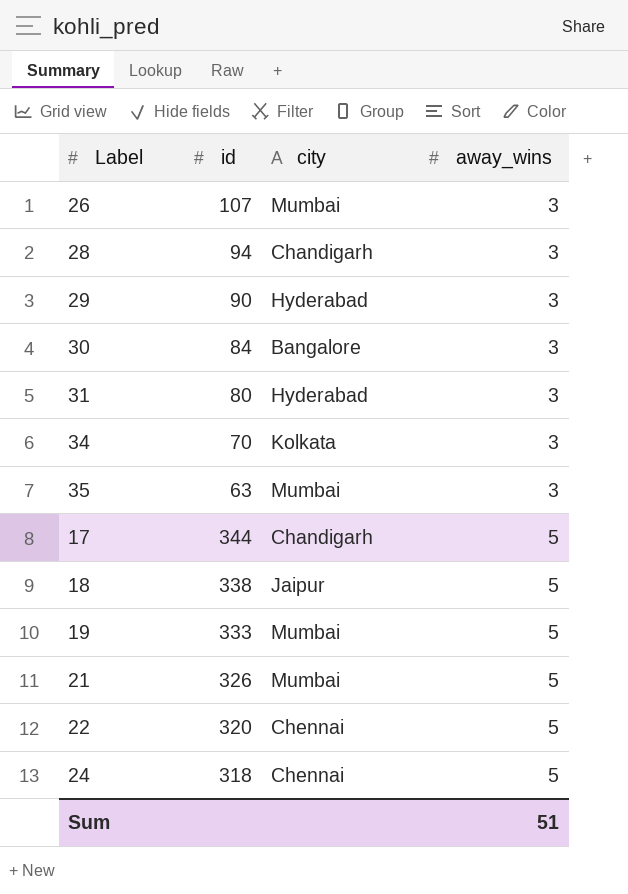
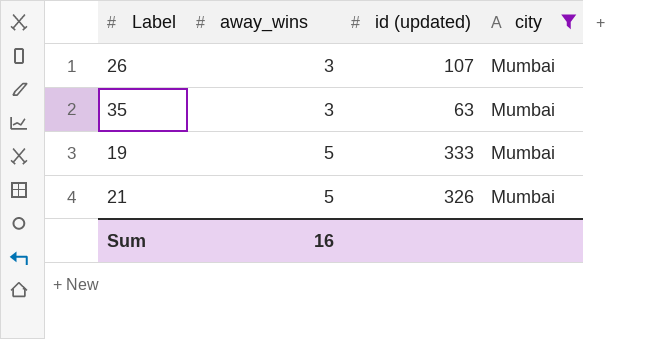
filter: none -> city = Mumbai
column away_wins | position: 4 -> 2
column name: id -> id (updated)
Sum | away_wins: 51 -> 16

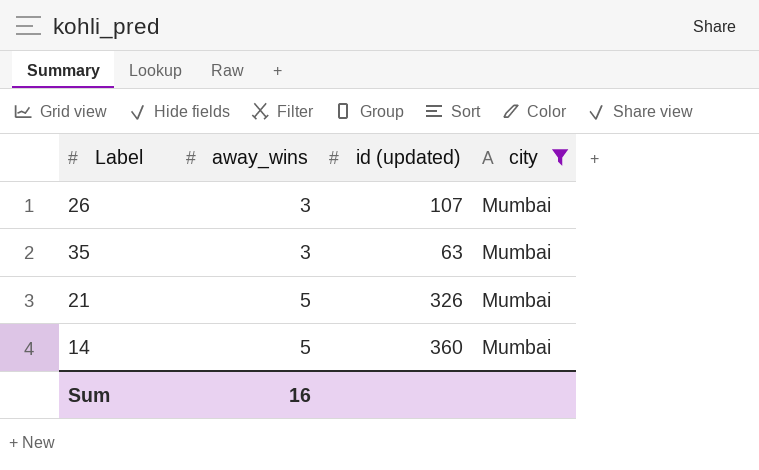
row 19: 5 | 333 | Mumbai -> none
row 14: none -> 5 | 360 | Mumbai

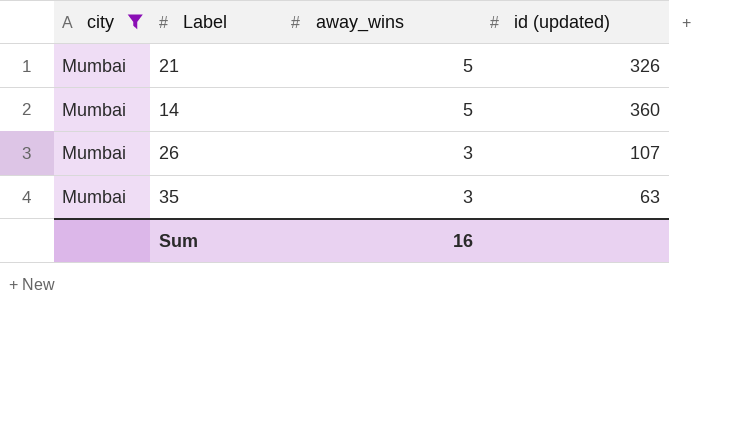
row order: away_wins ascending -> away_wins descending
column city | position: 4 -> 1

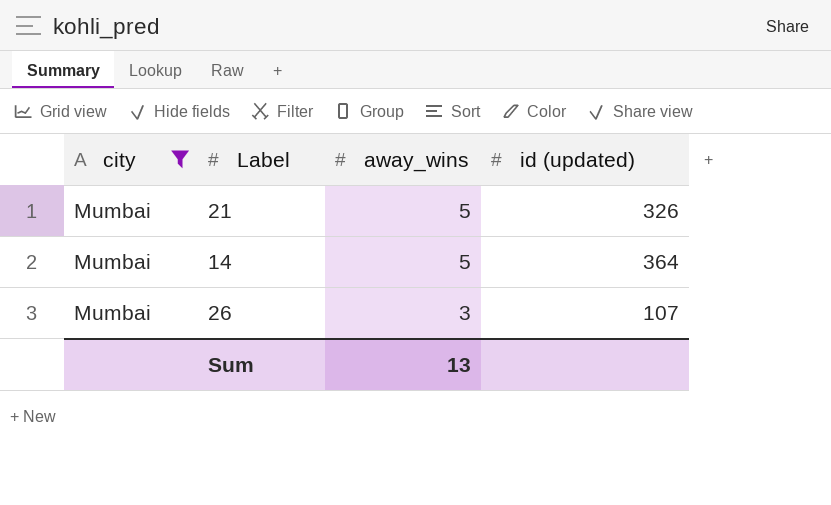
row 35: Mumbai | 3 | 63 -> none
14 | id (updated): 360 -> 364
Sum | away_wins: 16 -> 13

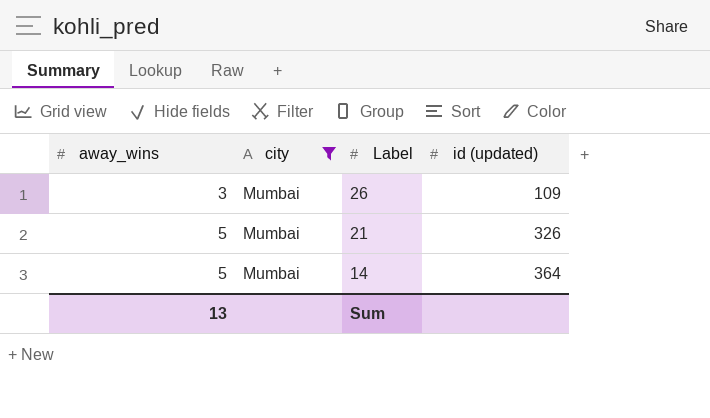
row order: away_wins descending -> away_wins ascending
column away_wins | position: 3 -> 1
26 | id (updated): 107 -> 109

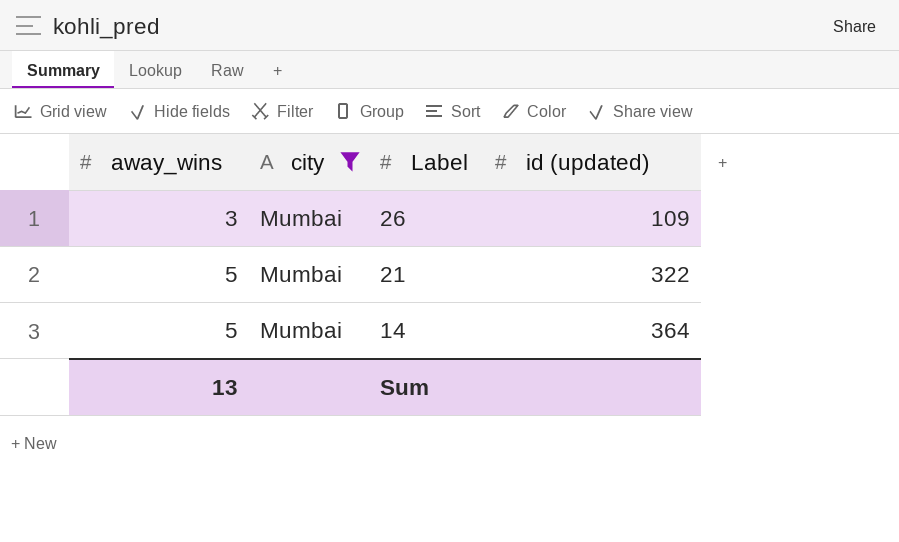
21 | id (updated): 326 -> 322

